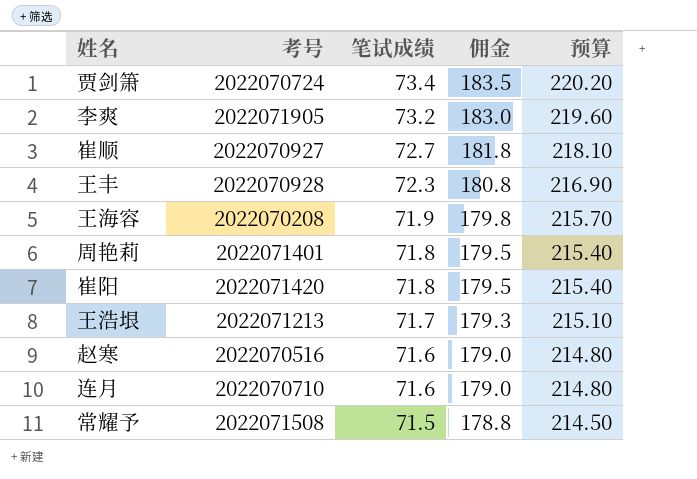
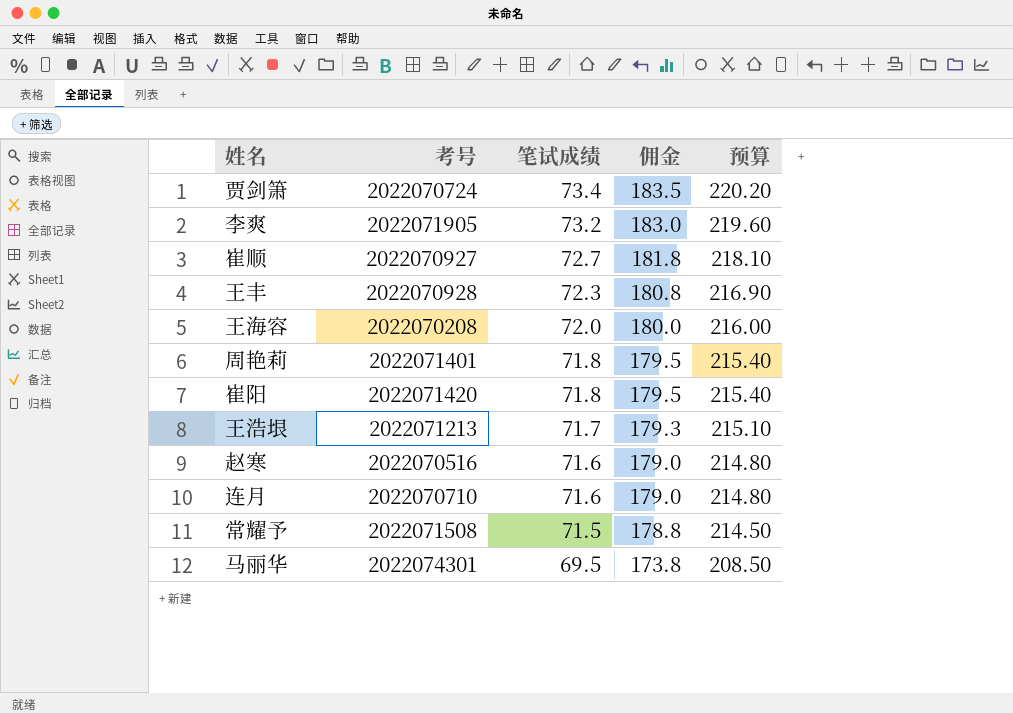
王海容 | 笔试成绩: 71.9 -> 72.0
王海容 | 佣金: 179.8 -> 180.0
王海容 | 预算: 215.70 -> 216.00
row 马丽华: none -> 2022074301 | 69.5 | 173.8 | 208.50

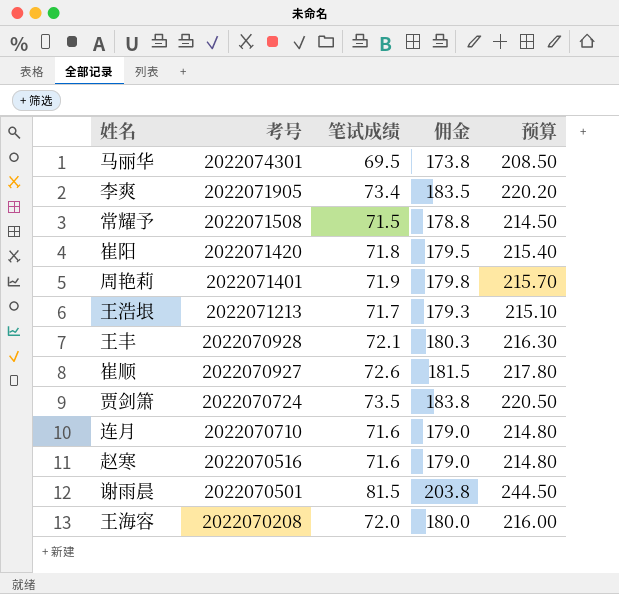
row order: 笔试成绩 descending -> 考号 descending
李爽 | 笔试成绩: 73.2 -> 73.4
李爽 | 佣金: 183.0 -> 183.5
李爽 | 预算: 219.60 -> 220.20
周艳莉 | 笔试成绩: 71.8 -> 71.9
周艳莉 | 佣金: 179.5 -> 179.8
周艳莉 | 预算: 215.40 -> 215.70
王丰 | 笔试成绩: 72.3 -> 72.1
王丰 | 佣金: 180.8 -> 180.3
王丰 | 预算: 216.90 -> 216.30
崔顺 | 笔试成绩: 72.7 -> 72.6
崔顺 | 佣金: 181.8 -> 181.5
崔顺 | 预算: 218.10 -> 217.80
贾剑箫 | 笔试成绩: 73.4 -> 73.5
贾剑箫 | 佣金: 183.5 -> 183.8
贾剑箫 | 预算: 220.20 -> 220.50
row 谢雨晨: none -> 2022070501 | 81.5 | 203.8 | 244.50

